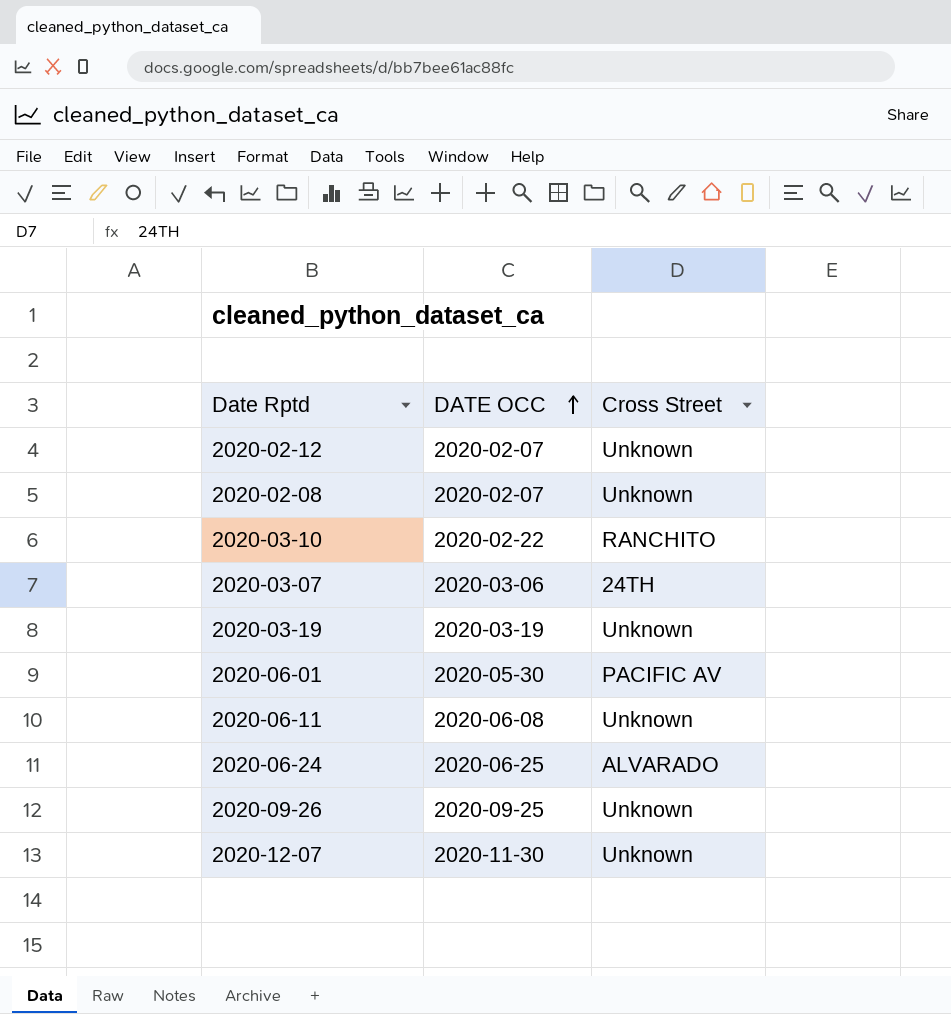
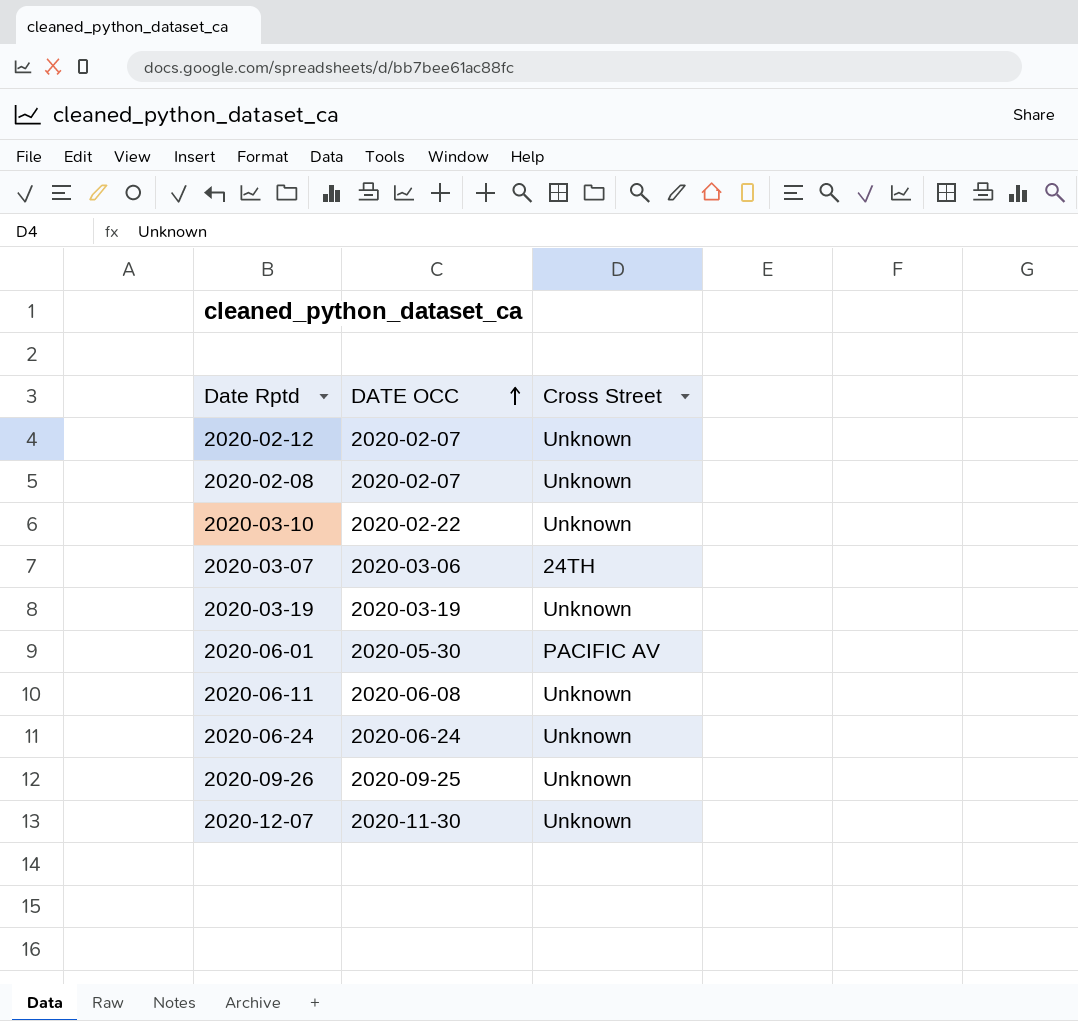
2020-03-10 | Cross Street: RANCHITO -> Unknown
2020-06-24 | DATE OCC: 2020-06-25 -> 2020-06-24
2020-06-24 | Cross Street: ALVARADO -> Unknown

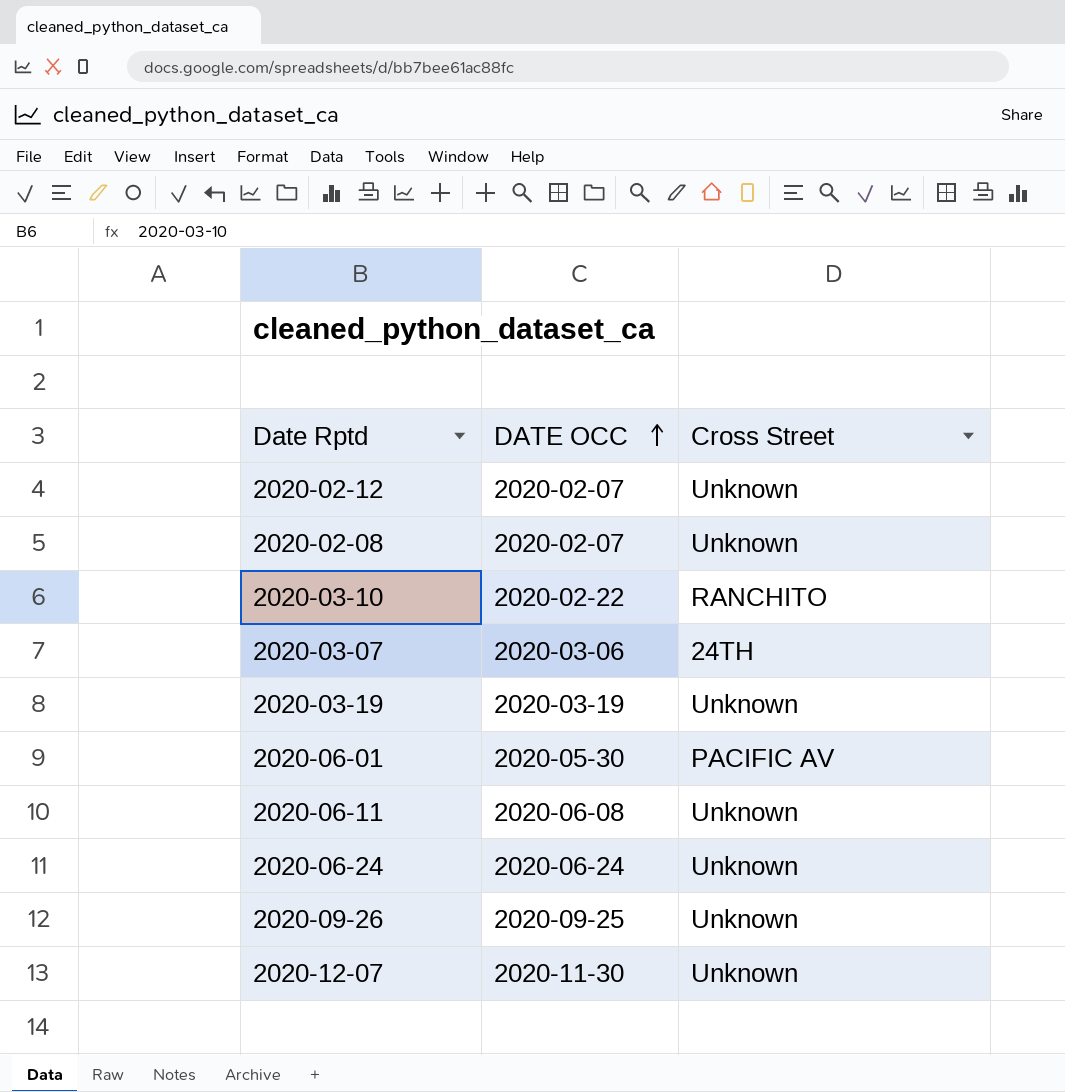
2020-03-10 | Cross Street: Unknown -> RANCHITO

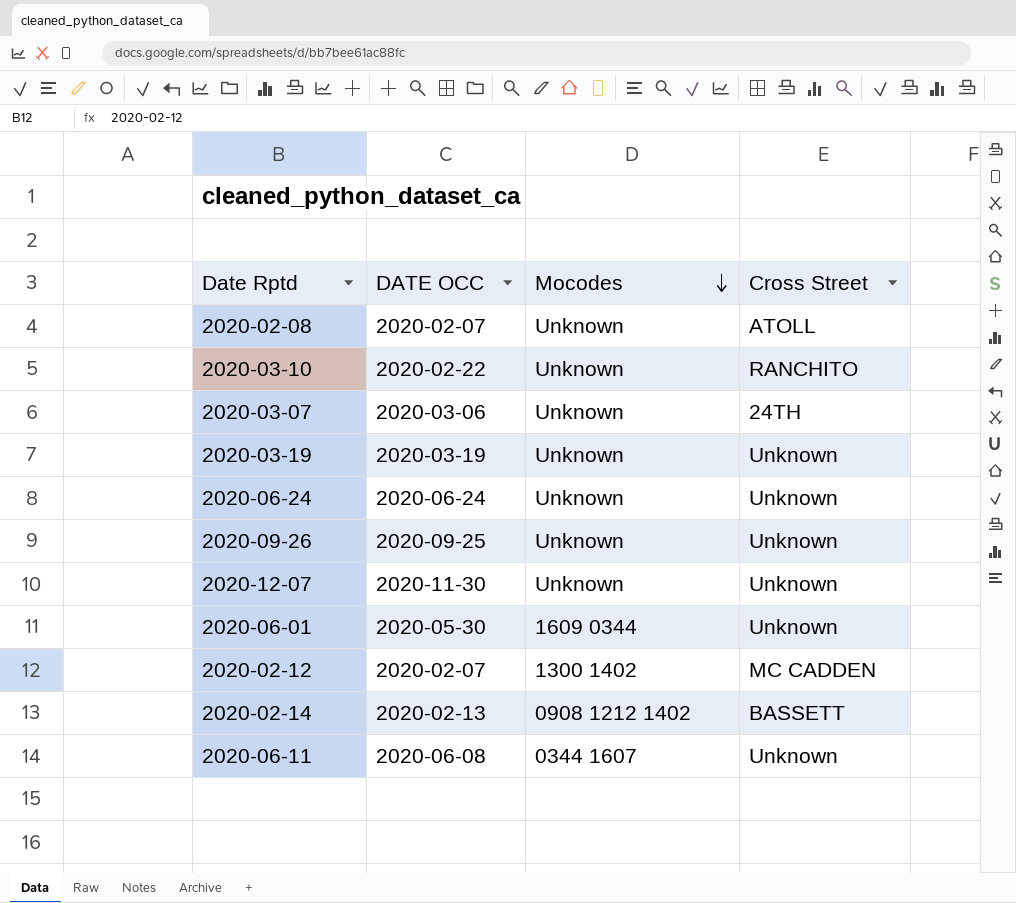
row order: DATE OCC ascending -> Mocodes descending
column Mocodes | position: none -> 3
2020-02-08 | Cross Street: Unknown -> ATOLL
2020-06-01 | Cross Street: PACIFIC AV -> Unknown
2020-02-12 | Cross Street: Unknown -> MC CADDEN
row 2020-02-14: none -> 2020-02-13 | 0908 1212 1402 | BASSETT

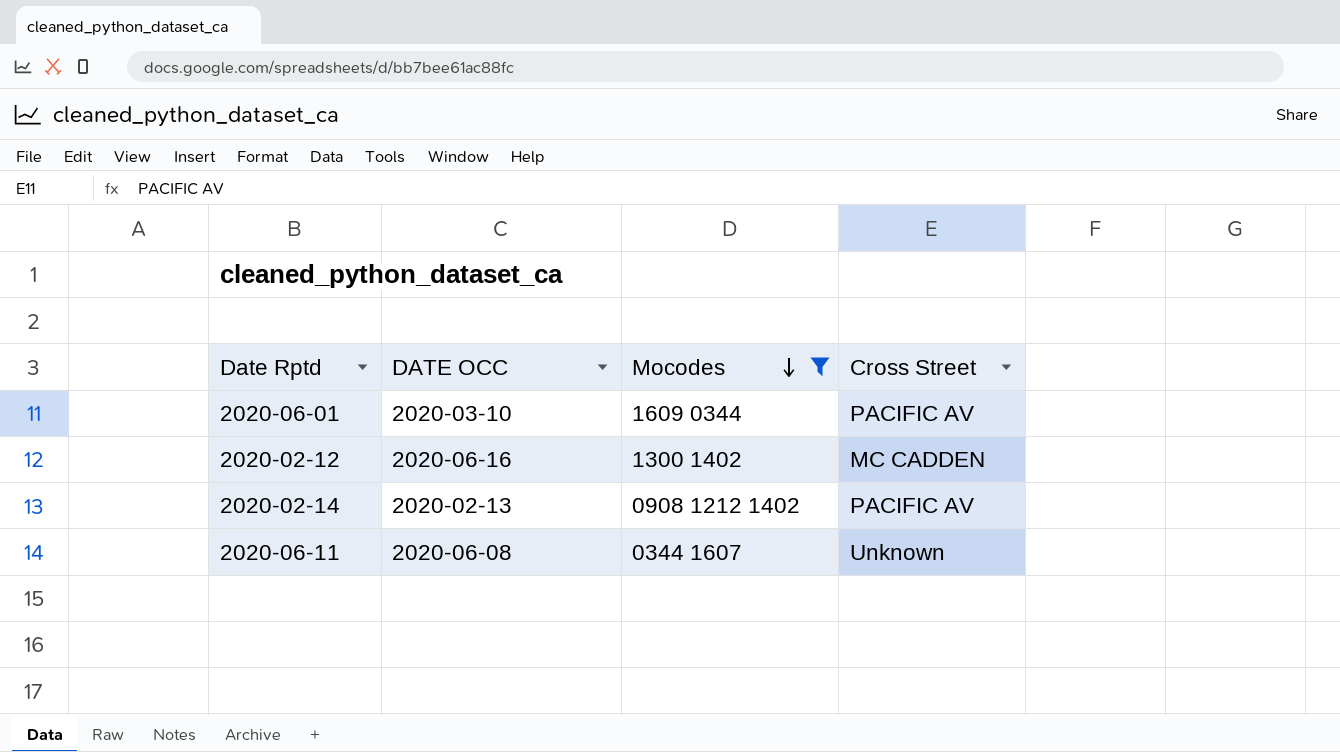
filter: none -> Mocodes != Unknown
2020-06-01 | DATE OCC: 2020-05-30 -> 2020-03-10
2020-06-01 | Cross Street: Unknown -> PACIFIC AV
2020-02-12 | DATE OCC: 2020-02-07 -> 2020-06-16
2020-02-14 | Cross Street: BASSETT -> PACIFIC AV

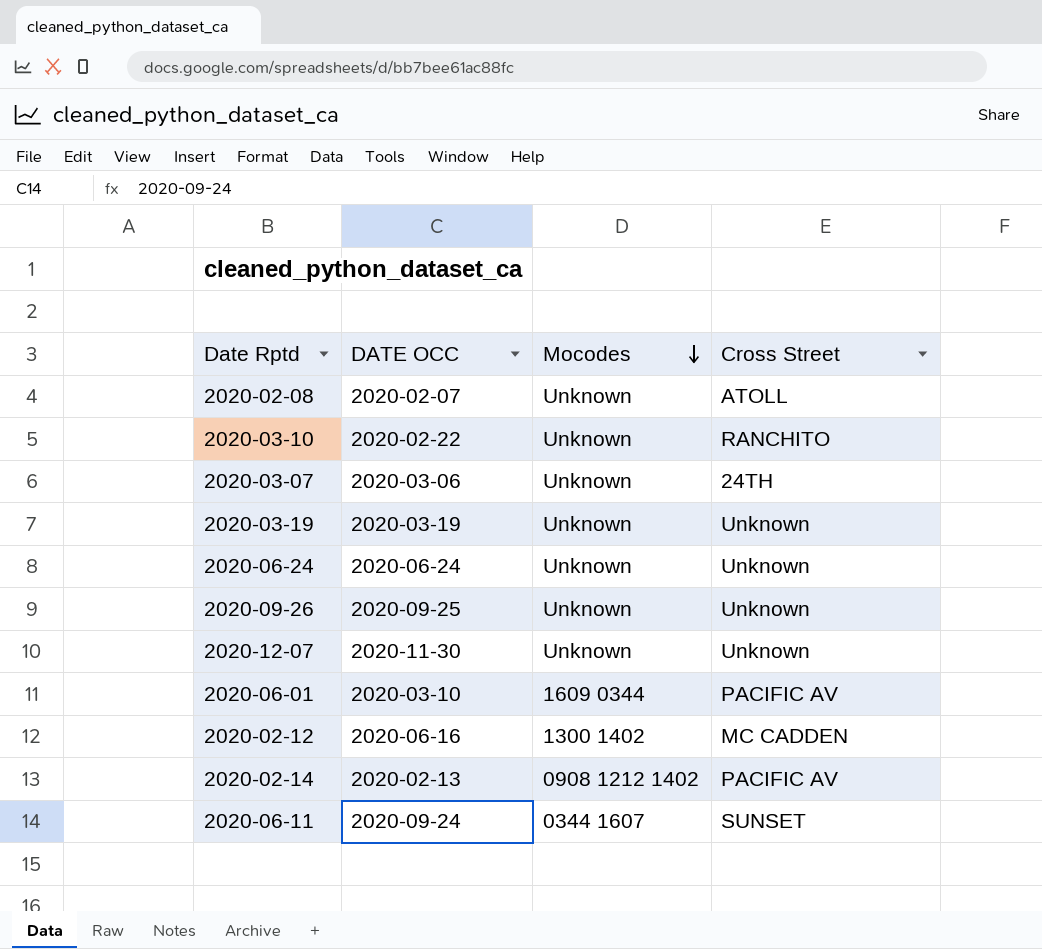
filter: Mocodes != Unknown -> none
2020-06-11 | DATE OCC: 2020-06-08 -> 2020-09-24
2020-06-11 | Cross Street: Unknown -> SUNSET

